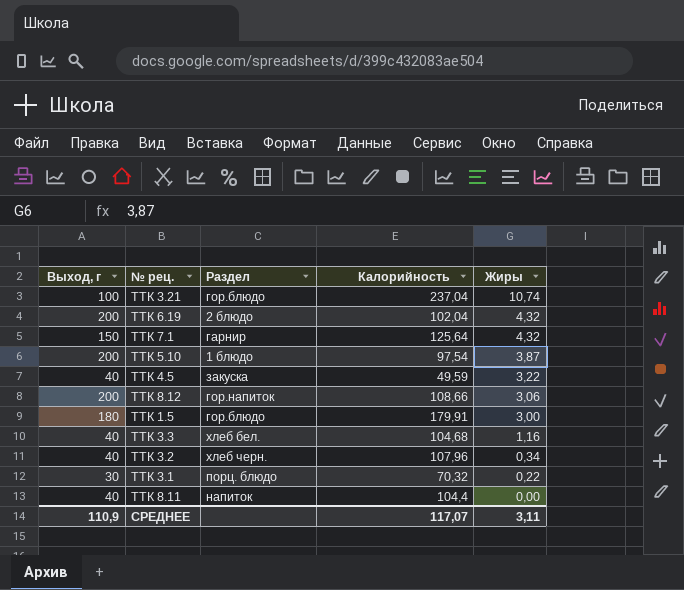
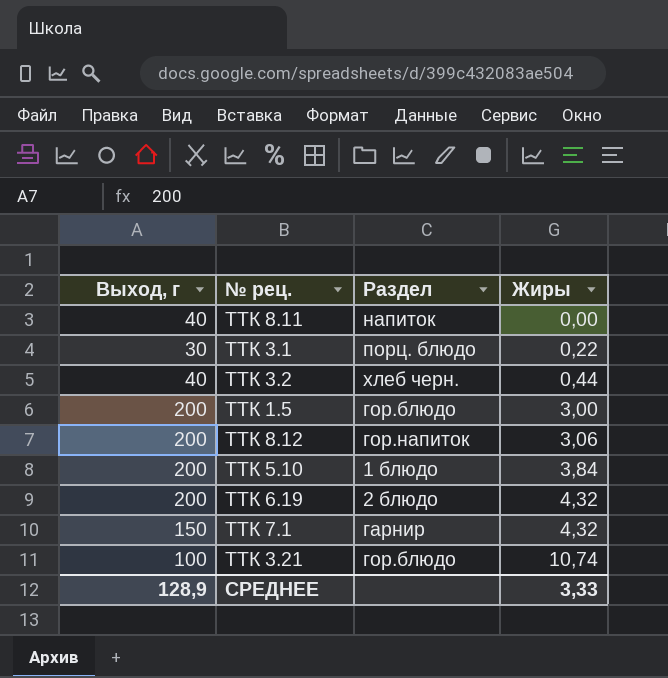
row order: Жиры descending -> Жиры ascending
column Калорийность | position: 4 -> none
row ТТК 4.5: 40 | закуска | 49,59 | 3,22 -> none
row ТТК 3.3: 40 | хлеб бел. | 104,68 | 1,16 -> none
ТТК 3.2 | Жиры: 0,34 -> 0,44
ТТК 1.5 | Выход, г: 180 -> 200
ТТК 5.10 | Жиры: 3,87 -> 3,84
СРЕДНЕЕ | Выход, г: 110,9 -> 128,9
СРЕДНЕЕ | Жиры: 3,11 -> 3,33

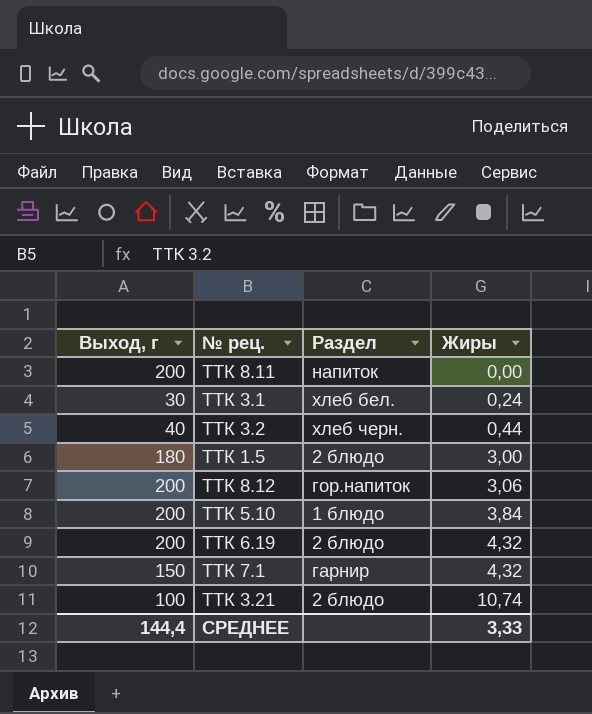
ТТК 8.11 | Выход, г: 40 -> 200
ТТК 3.1 | Раздел: порц. блюдо -> хлеб бел.
ТТК 3.1 | Жиры: 0,22 -> 0,24
ТТК 1.5 | Выход, г: 200 -> 180
ТТК 1.5 | Раздел: гор.блюдо -> 2 блюдо
ТТК 3.21 | Раздел: гор.блюдо -> 2 блюдо
СРЕДНЕЕ | Выход, г: 128,9 -> 144,4

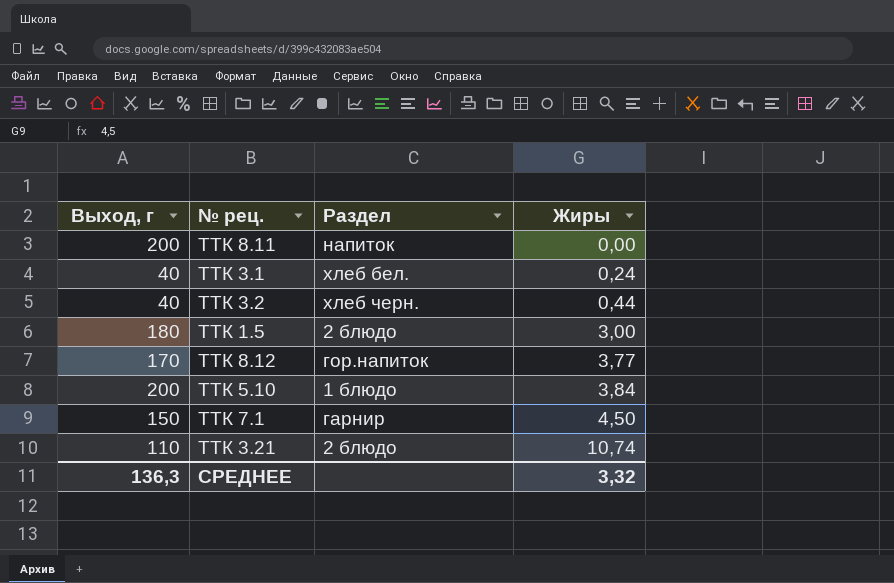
row ТТК 6.19: 200 | 2 блюдо | 4,32 -> none
ТТК 3.1 | Выход, г: 30 -> 40
ТТК 8.12 | Выход, г: 200 -> 170
ТТК 8.12 | Жиры: 3,06 -> 3,77
ТТК 7.1 | Жиры: 4,32 -> 4,50
ТТК 3.21 | Выход, г: 100 -> 110
СРЕДНЕЕ | Выход, г: 144,4 -> 136,3
СРЕДНЕЕ | Жиры: 3,33 -> 3,32

